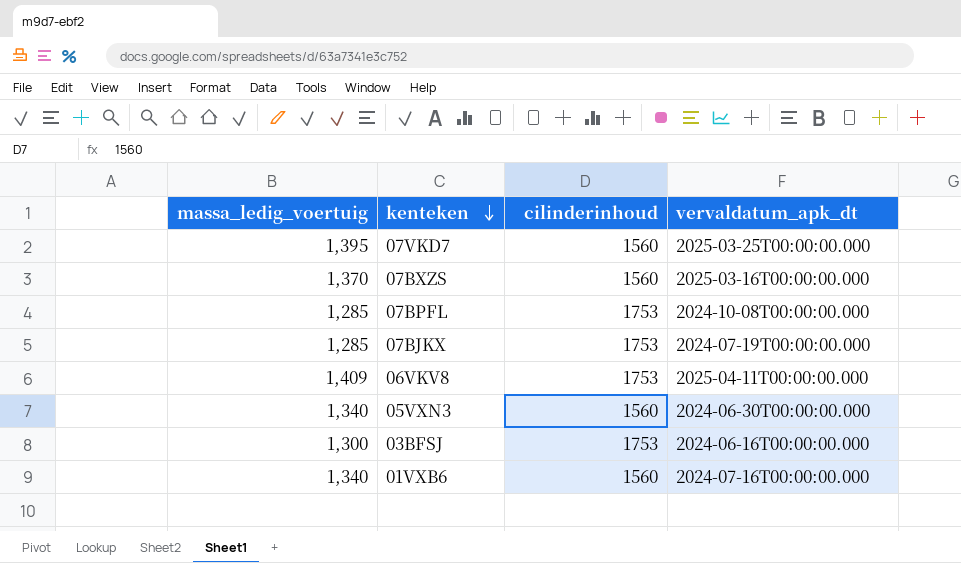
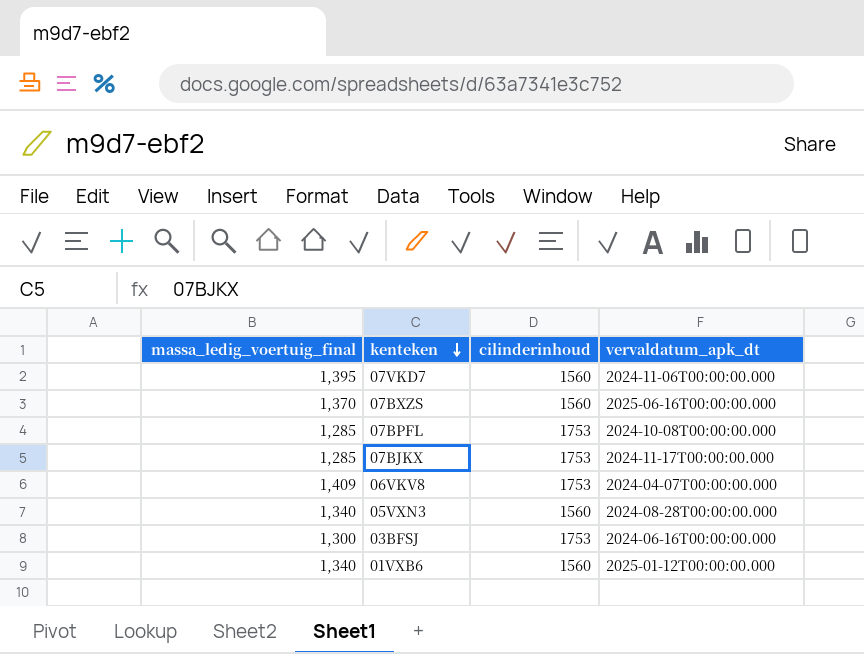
column name: massa_ledig_voertuig -> massa_ledig_voertuig_final
07VKD7 | vervaldatum_apk_dt: 2025-03-25T00:00:00.000 -> 2024-11-06T00:00:00.000
07BXZS | vervaldatum_apk_dt: 2025-03-16T00:00:00.000 -> 2025-06-16T00:00:00.000
07BJKX | vervaldatum_apk_dt: 2024-07-19T00:00:00.000 -> 2024-11-17T00:00:00.000
06VKV8 | vervaldatum_apk_dt: 2025-04-11T00:00:00.000 -> 2024-04-07T00:00:00.000
05VXN3 | vervaldatum_apk_dt: 2024-06-30T00:00:00.000 -> 2024-08-28T00:00:00.000
01VXB6 | vervaldatum_apk_dt: 2024-07-16T00:00:00.000 -> 2025-01-12T00:00:00.000

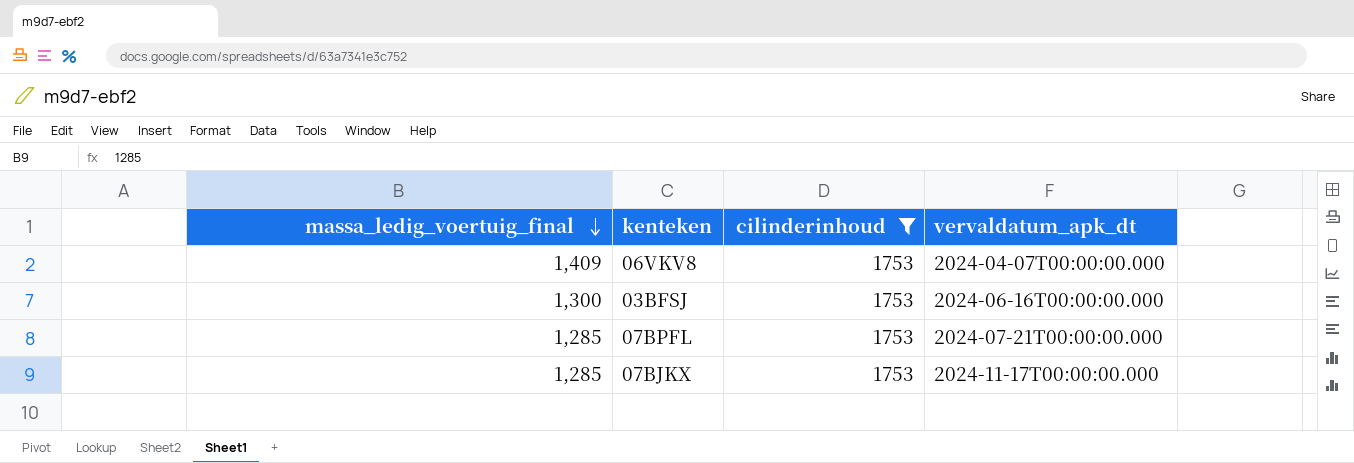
filter: none -> cilinderinhoud = 1753
row order: kenteken descending -> massa_ledig_voertuig_final descending
07BPFL | vervaldatum_apk_dt: 2024-10-08T00:00:00.000 -> 2024-07-21T00:00:00.000

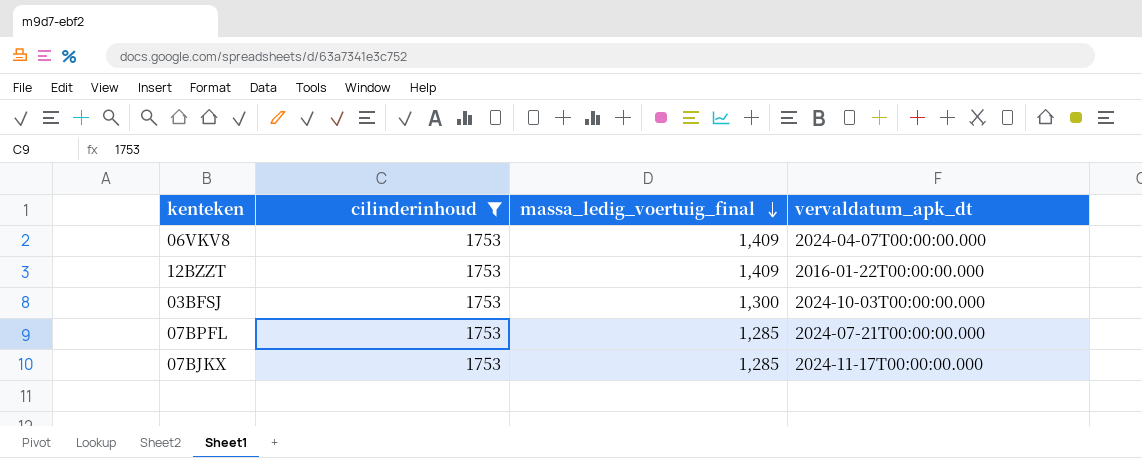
column massa_ledig_voertuig_final | position: 1 -> 3
row 12BZZT: none -> 1753 | 1,409 | 2016-01-22T00:00:00.000
03BFSJ | vervaldatum_apk_dt: 2024-06-16T00:00:00.000 -> 2024-10-03T00:00:00.000

